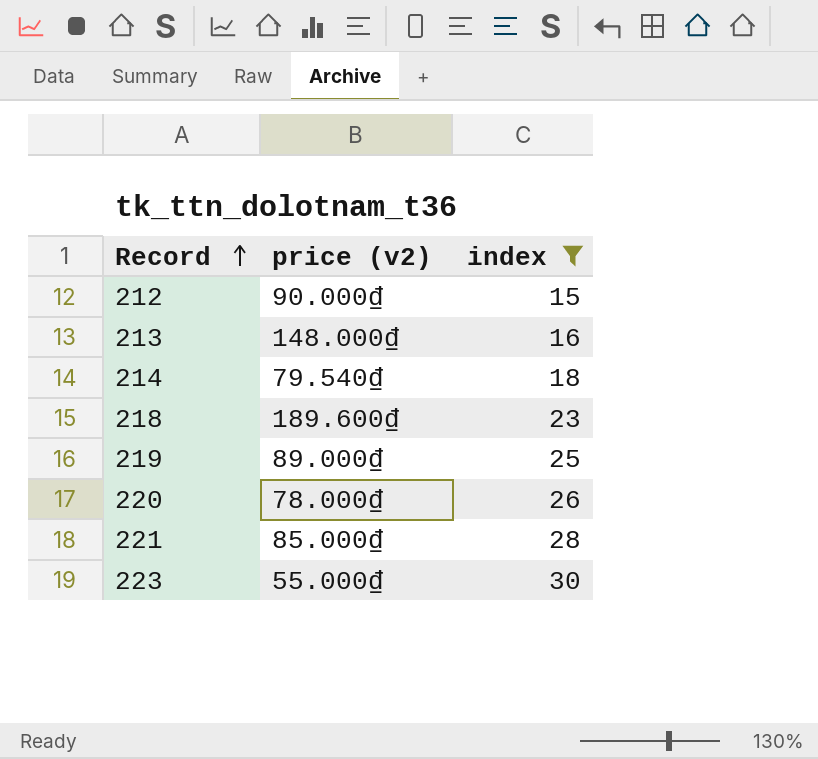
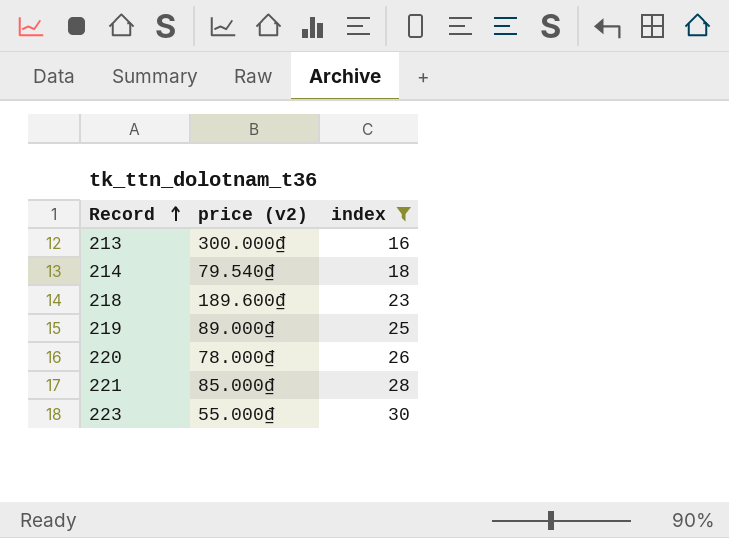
row 212: 90.000₫ | 15 -> none
213 | price (v2): 148.000₫ -> 300.000₫

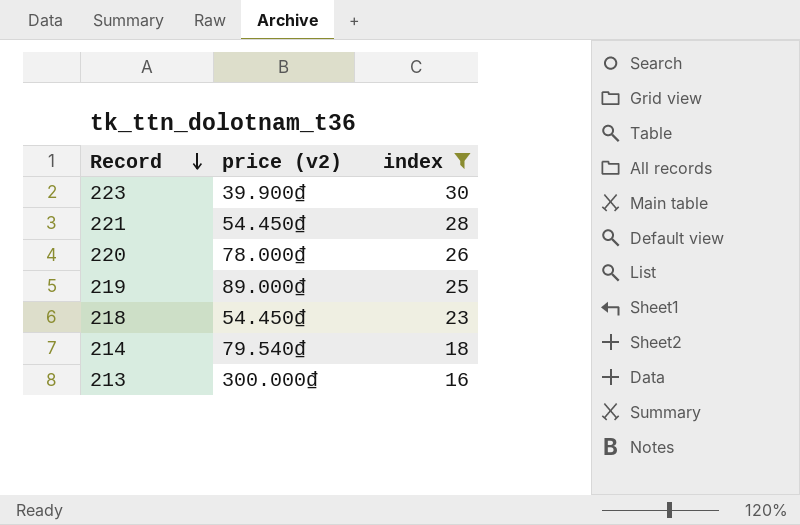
row order: Record ascending -> Record descending
223 | price (v2): 55.000₫ -> 39.900₫
221 | price (v2): 85.000₫ -> 54.450₫
218 | price (v2): 189.600₫ -> 54.450₫

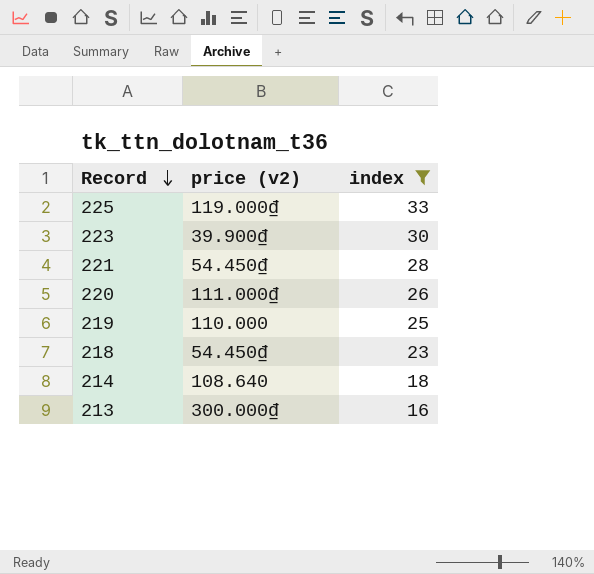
row 225: none -> 119.000₫ | 33
220 | price (v2): 78.000₫ -> 111.000₫
219 | price (v2): 89.000₫ -> 110.000
214 | price (v2): 79.540₫ -> 108.640

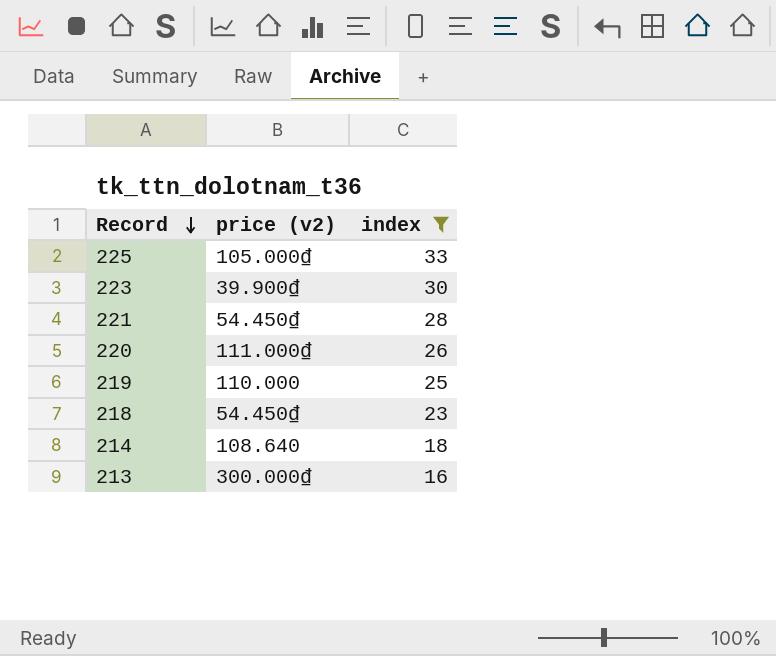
225 | price (v2): 119.000₫ -> 105.000₫

